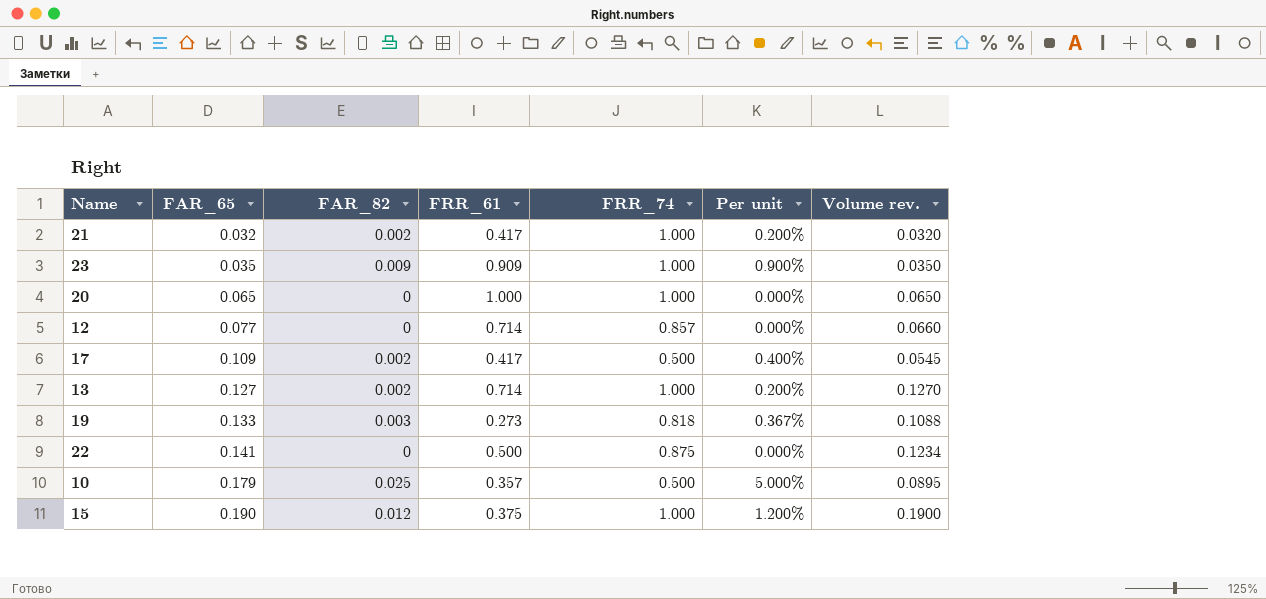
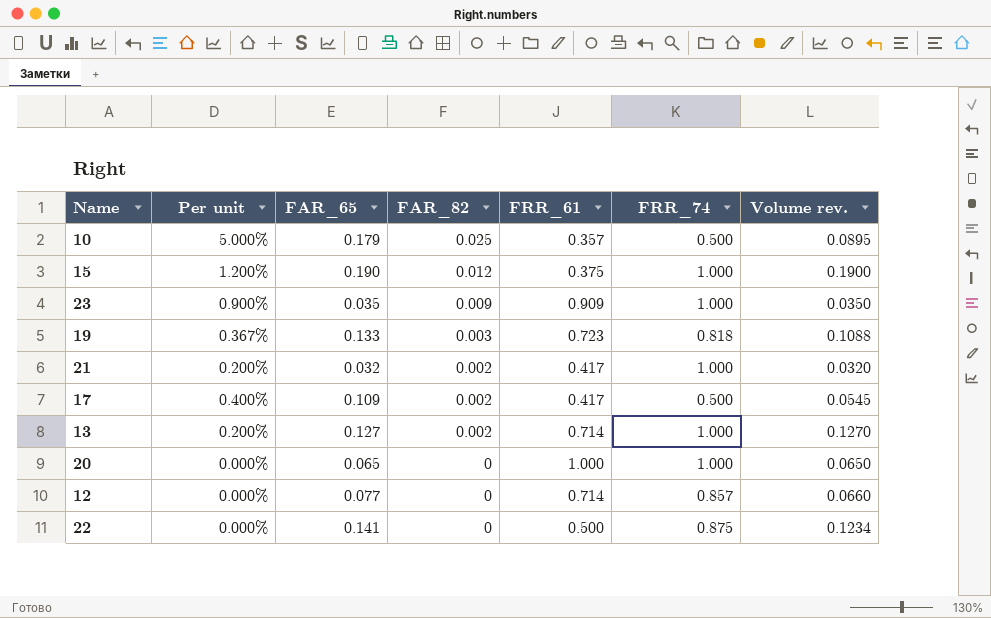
row order: FAR_65 ascending -> FAR_82 descending
column Per unit | position: 6 -> 2
19 | FRR_61: 0.273 -> 0.723

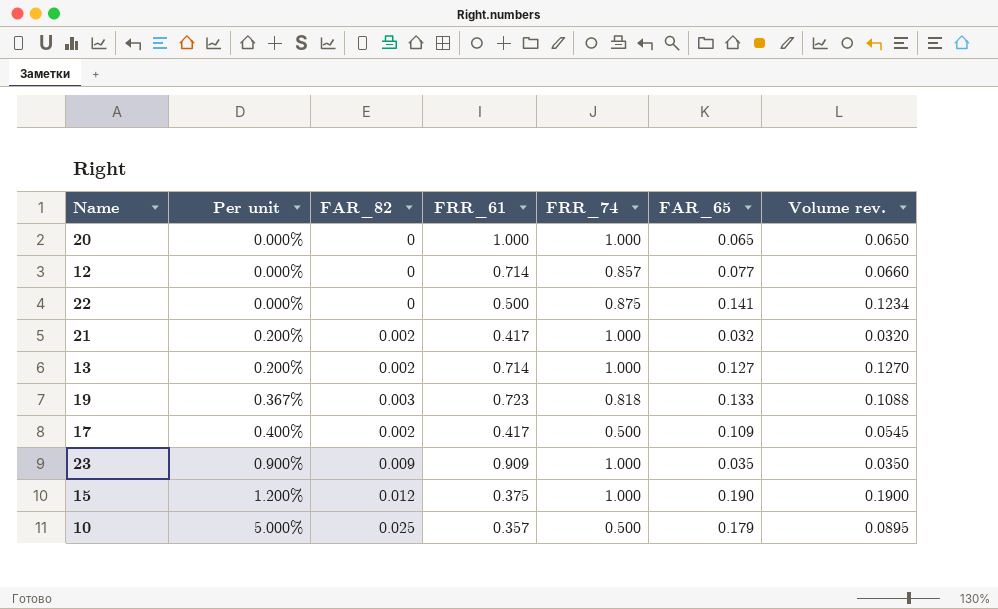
row order: FAR_82 descending -> Per unit ascending
column FAR_65 | position: 3 -> 6

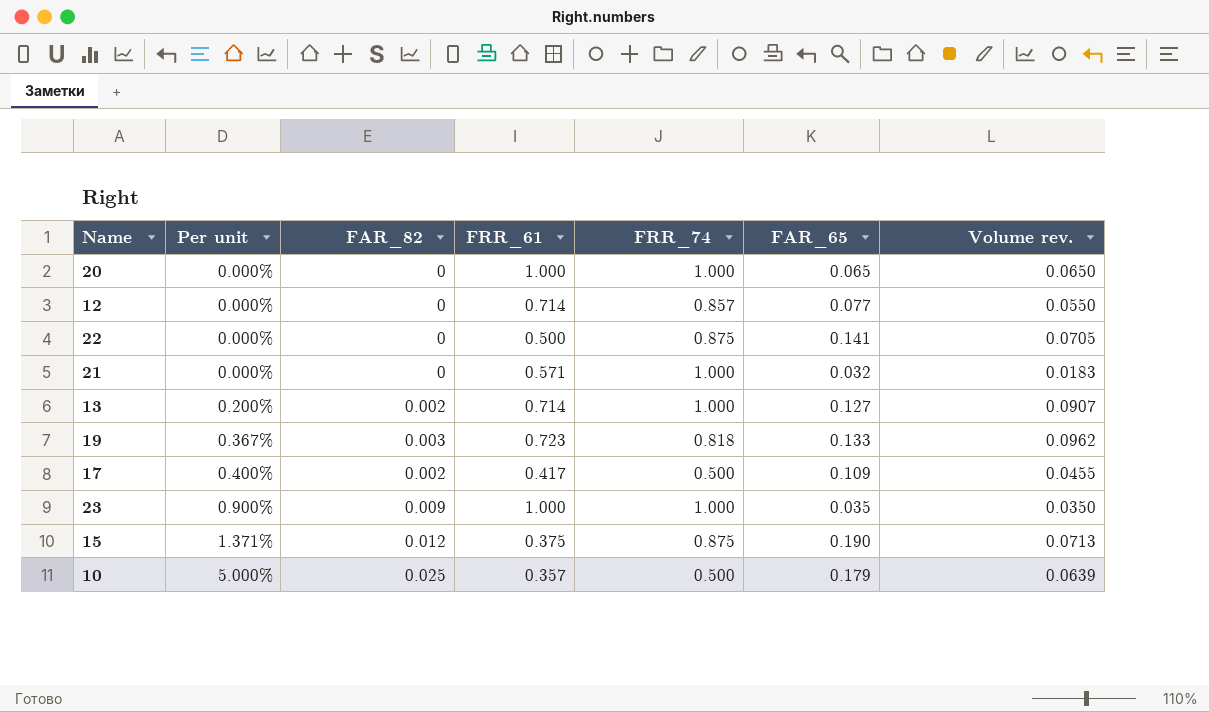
column Volume rev. | formula: [FRR_74] * [FAR_65] -> [FRR_61] * [FAR_65]
21 | Per unit: 0.200% -> 0.000%
21 | FAR_82: 0.002 -> 0
21 | FRR_61: 0.417 -> 0.571
23 | FRR_61: 0.909 -> 1.000
15 | Per unit: 1.200% -> 1.371%
15 | FRR_74: 1.000 -> 0.875

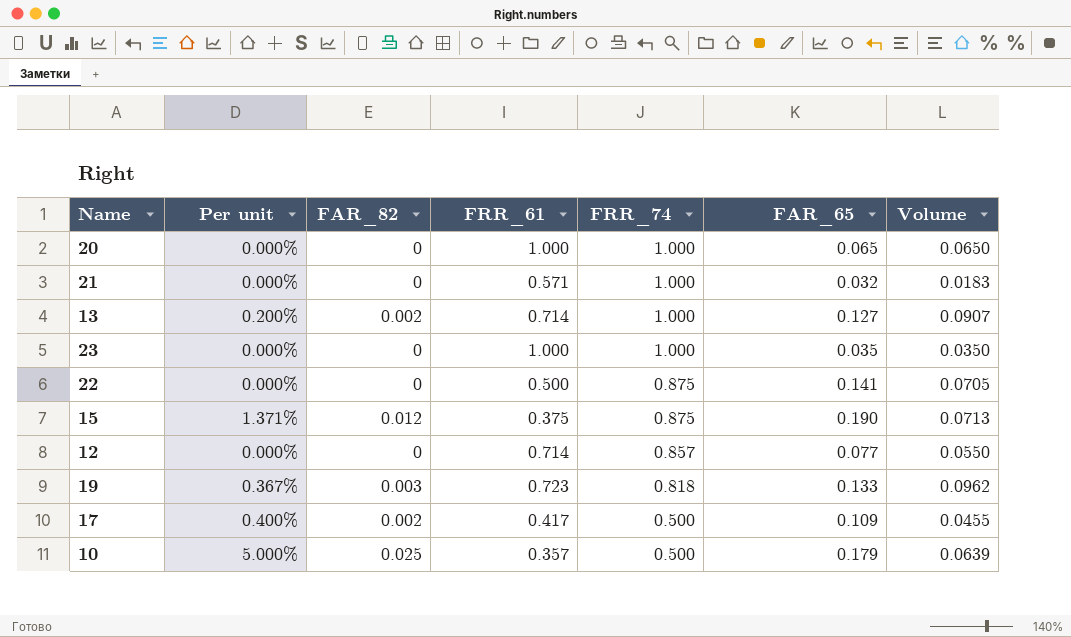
row order: Per unit ascending -> FRR_74 descending
column name: Volume rev. -> Volume
23 | Per unit: 0.900% -> 0.000%
23 | FAR_82: 0.009 -> 0

